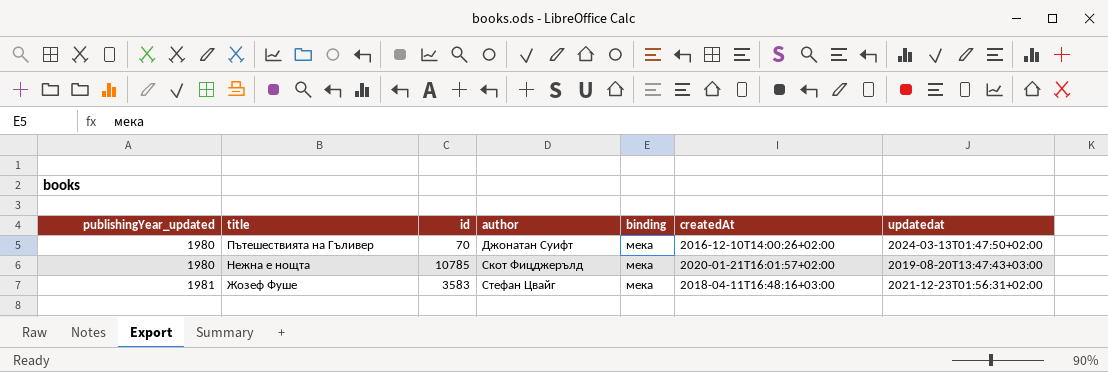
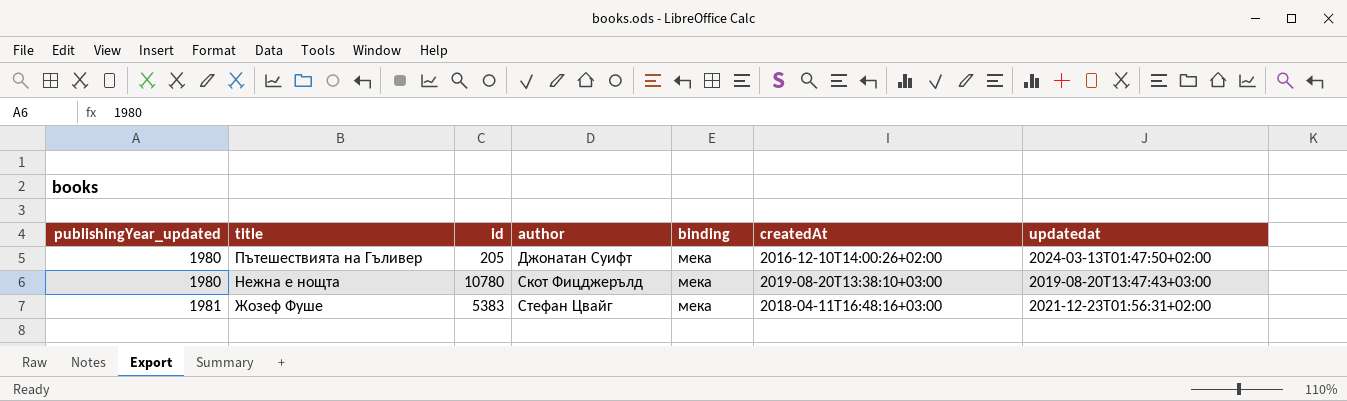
Пътешествията на Гъливер | id: 70 -> 205
Нежна е нощта | id: 10785 -> 10780
Нежна е нощта | createdAt: 2020-01-21T16:01:57+02:00 -> 2019-08-20T13:38:10+03:00
Жозеф Фуше | id: 3583 -> 5383

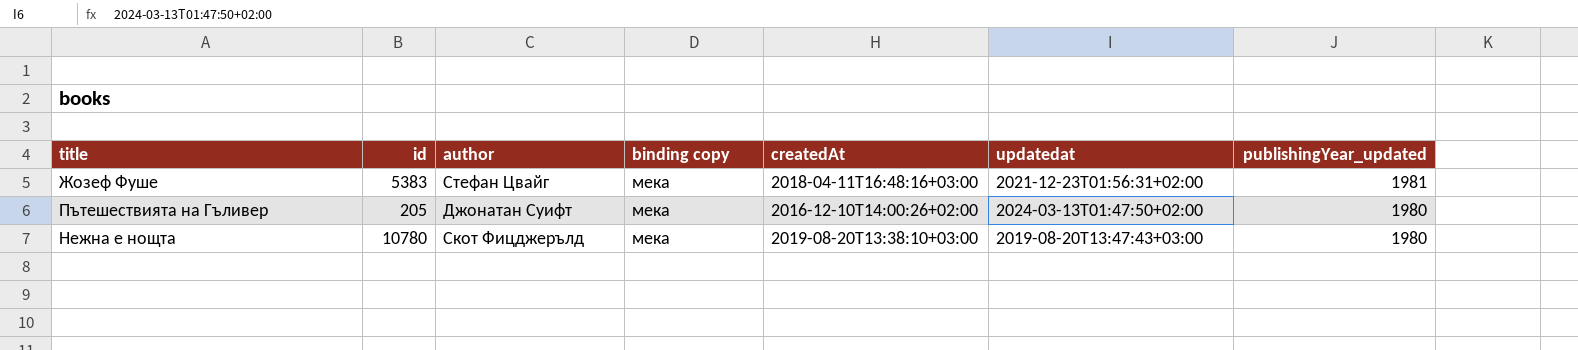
row order: publishingYear_updated ascending -> publishingYear_updated descending
column name: binding -> binding copy
column publishingYear_updated | position: 1 -> 7

